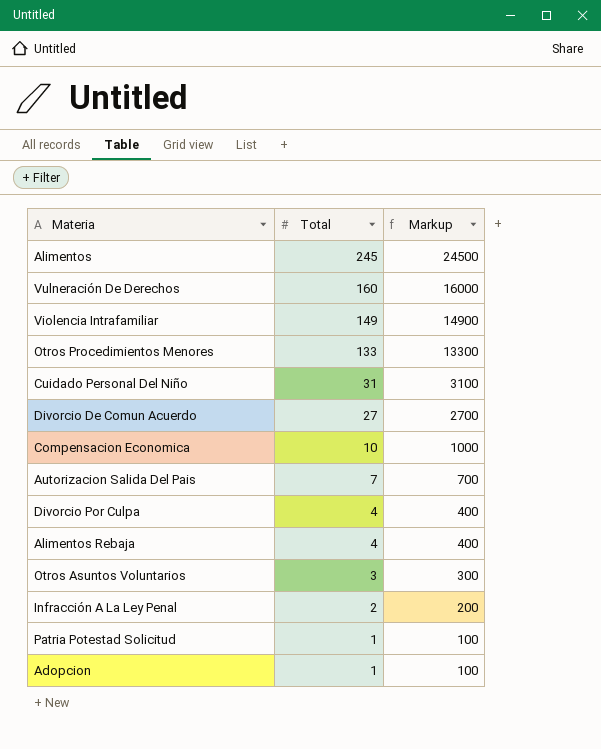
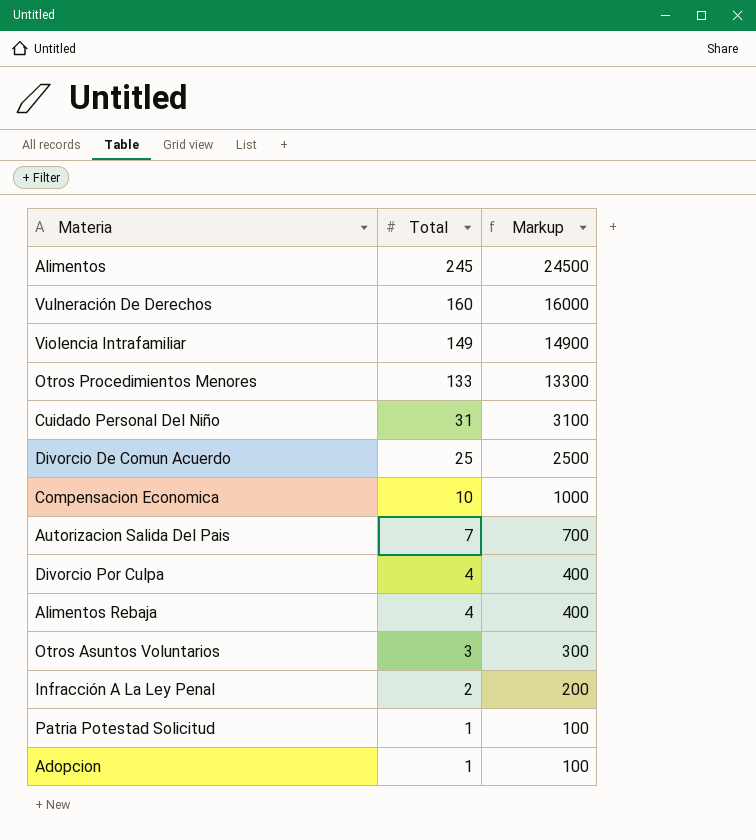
Divorcio De Comun Acuerdo | Total: 27 -> 25
Divorcio De Comun Acuerdo | Markup: 2700 -> 2500

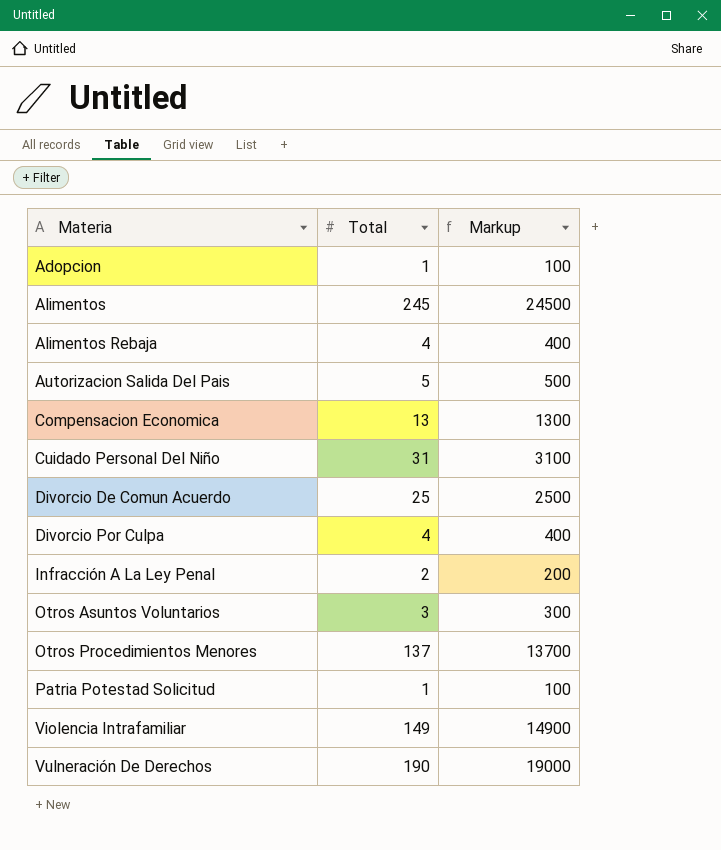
row order: Total descending -> Materia ascending
Autorizacion Salida Del Pais | Total: 7 -> 5
Autorizacion Salida Del Pais | Markup: 700 -> 500
Compensacion Economica | Total: 10 -> 13
Compensacion Economica | Markup: 1000 -> 1300
Otros Procedimientos Menores | Total: 133 -> 137
Otros Procedimientos Menores | Markup: 13300 -> 13700
Vulneración De Derechos | Total: 160 -> 190
Vulneración De Derechos | Markup: 16000 -> 19000

